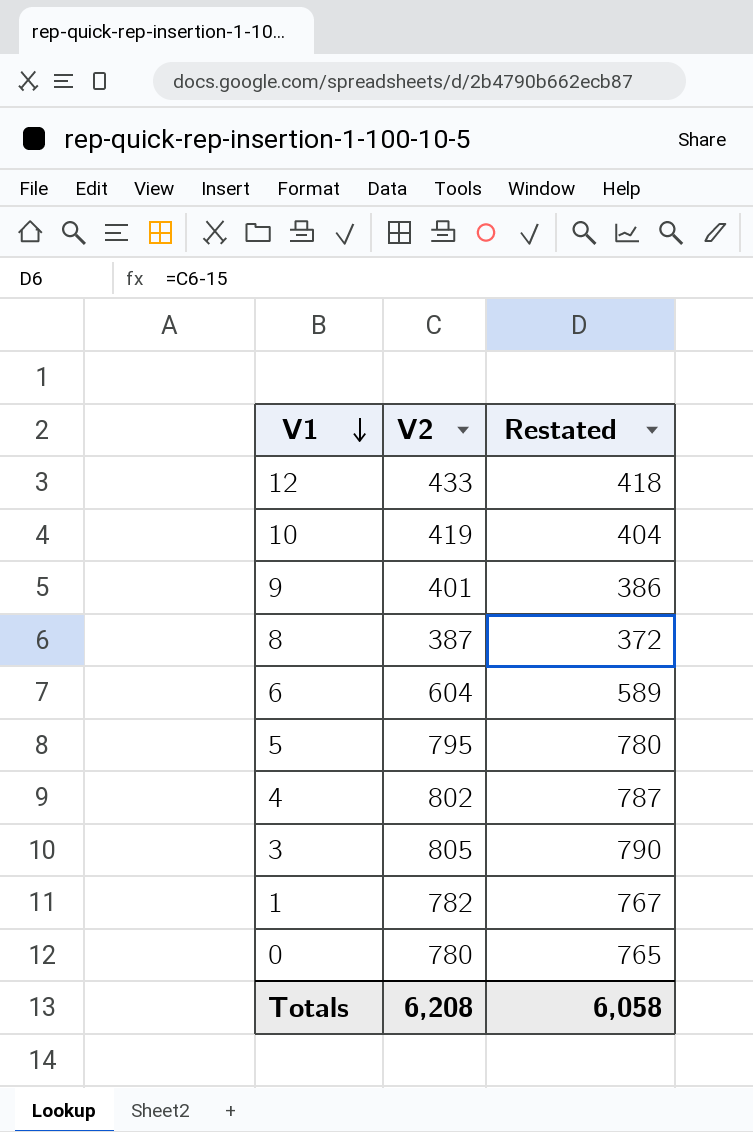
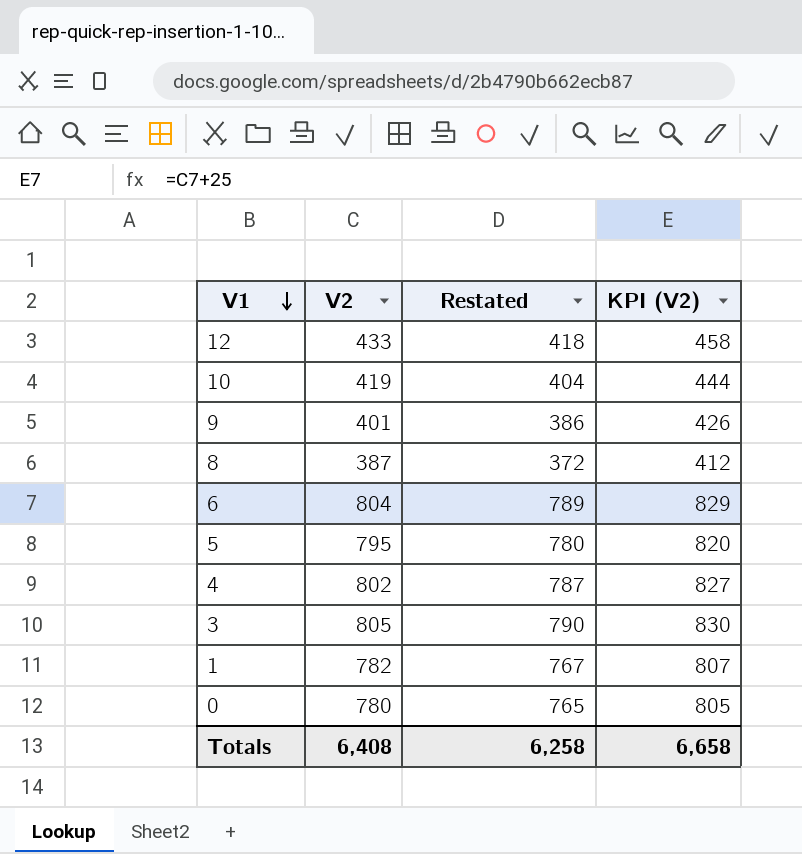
column KPI (V2) | formula: none -> [V2] + 25
6 | V2: 604 -> 804
6 | Restated: 589 -> 789
Totals | V2: 6,208 -> 6,408
Totals | Restated: 6,058 -> 6,258

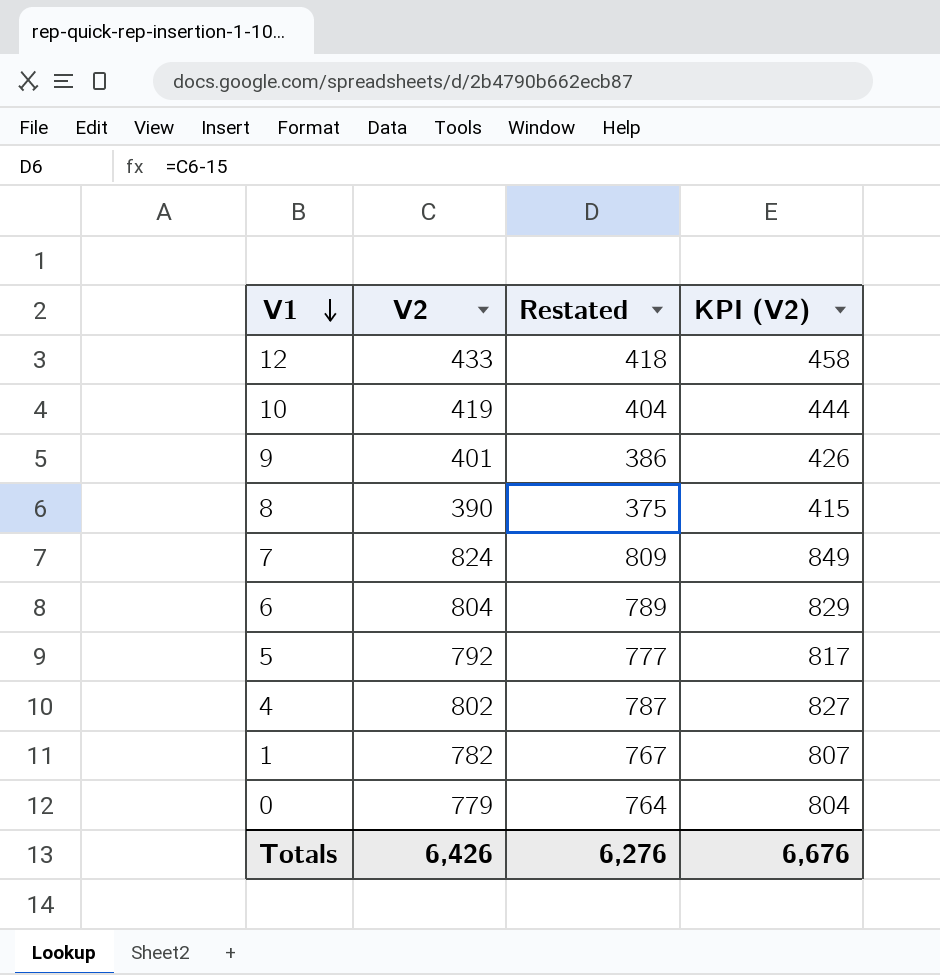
row 3: 805 | 790 | 830 -> none
8 | V2: 387 -> 390
8 | Restated: 372 -> 375
8 | KPI (V2): 412 -> 415
row 7: none -> 824 | 809 | 849
5 | V2: 795 -> 792
5 | Restated: 780 -> 777
5 | KPI (V2): 820 -> 817
0 | V2: 780 -> 779
0 | Restated: 765 -> 764
0 | KPI (V2): 805 -> 804
Totals | V2: 6,408 -> 6,426
Totals | Restated: 6,258 -> 6,276
Totals | KPI (V2): 6,658 -> 6,676

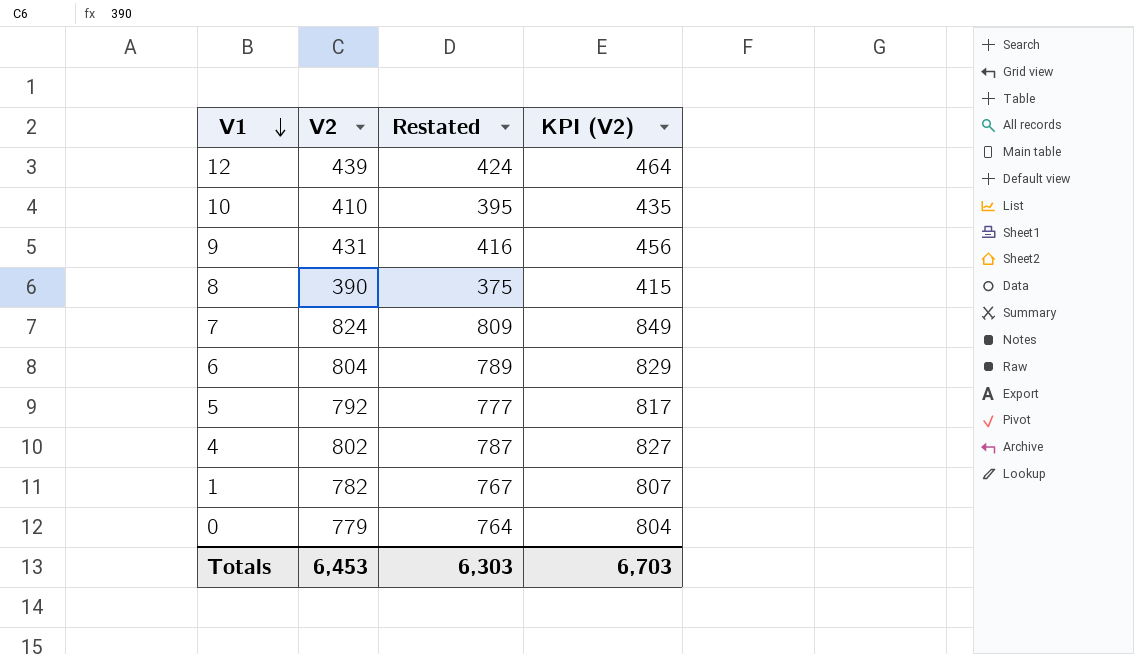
12 | V2: 433 -> 439
12 | Restated: 418 -> 424
12 | KPI (V2): 458 -> 464
10 | V2: 419 -> 410
10 | Restated: 404 -> 395
10 | KPI (V2): 444 -> 435
9 | V2: 401 -> 431
9 | Restated: 386 -> 416
9 | KPI (V2): 426 -> 456
Totals | V2: 6,426 -> 6,453
Totals | Restated: 6,276 -> 6,303
Totals | KPI (V2): 6,676 -> 6,703

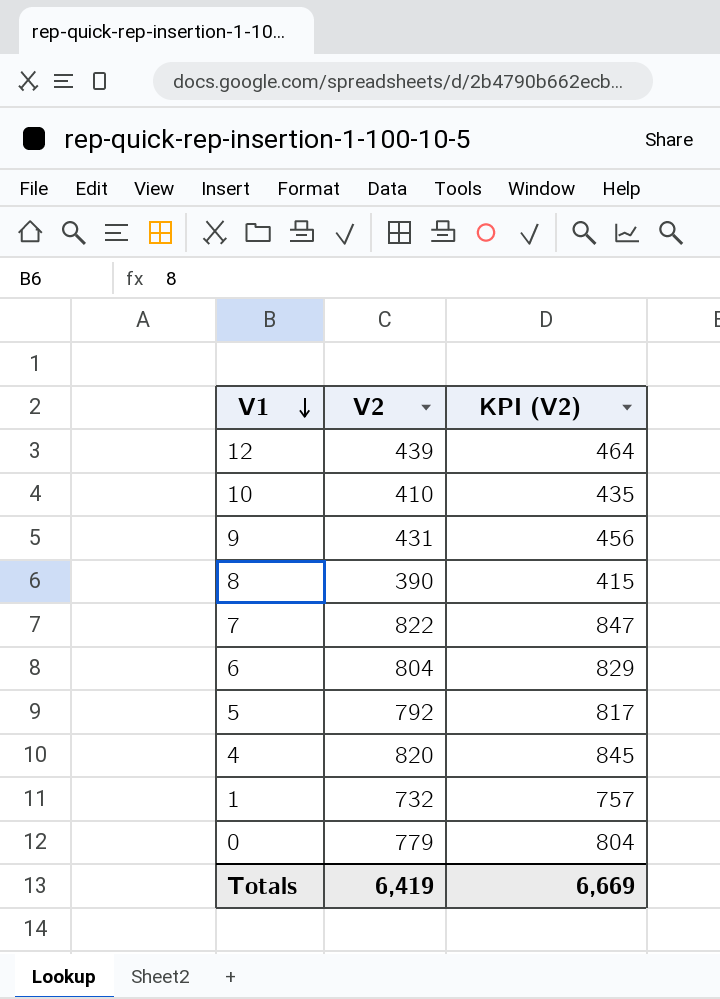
column Restated | formula: [V2] - 15 -> none
7 | V2: 824 -> 822
7 | KPI (V2): 849 -> 847
4 | V2: 802 -> 820
4 | KPI (V2): 827 -> 845
1 | V2: 782 -> 732
1 | KPI (V2): 807 -> 757
Totals | V2: 6,453 -> 6,419
Totals | KPI (V2): 6,703 -> 6,669

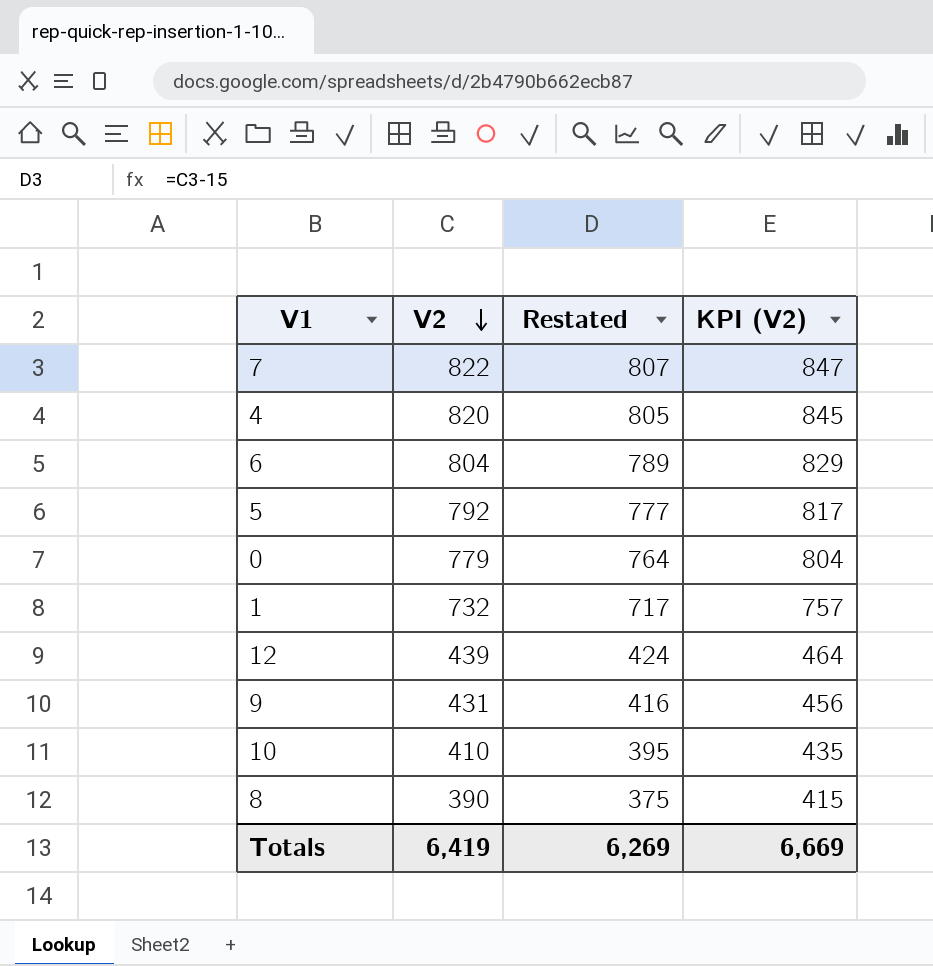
row order: V1 descending -> V2 descending
column Restated | formula: none -> [V2] - 15

